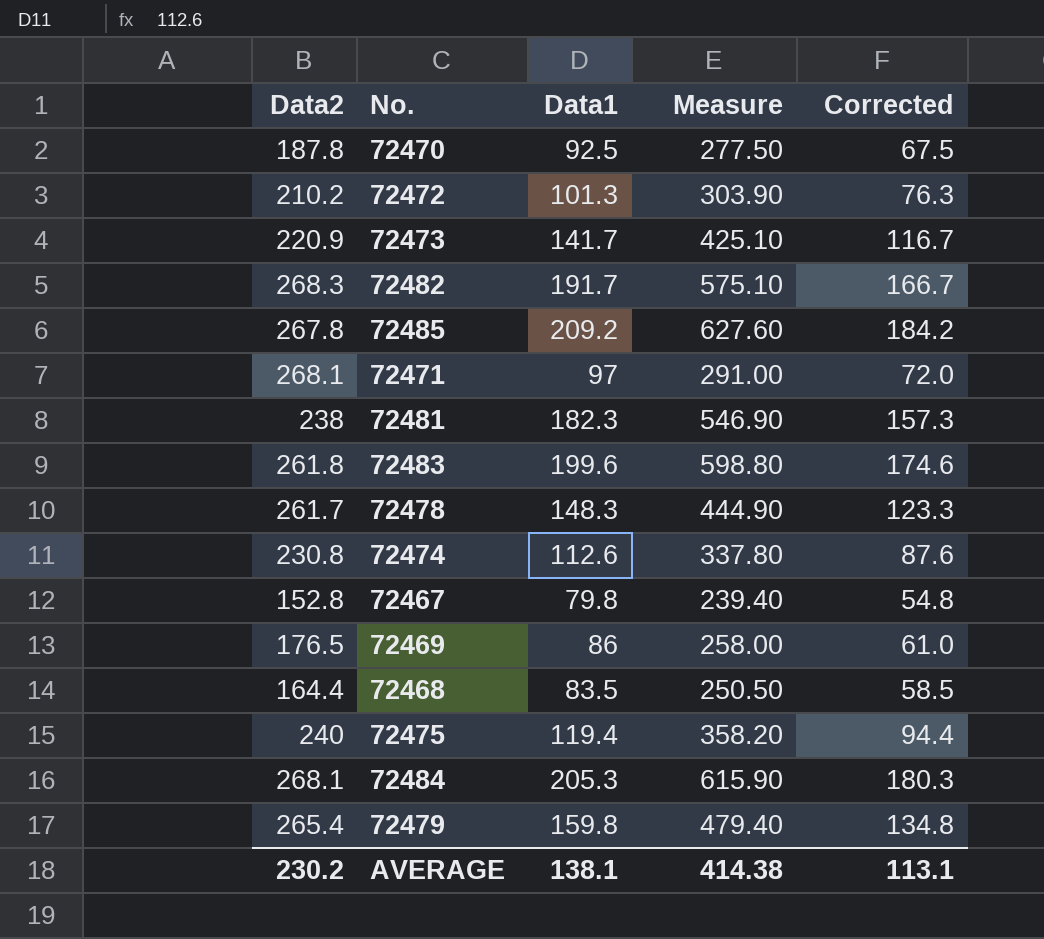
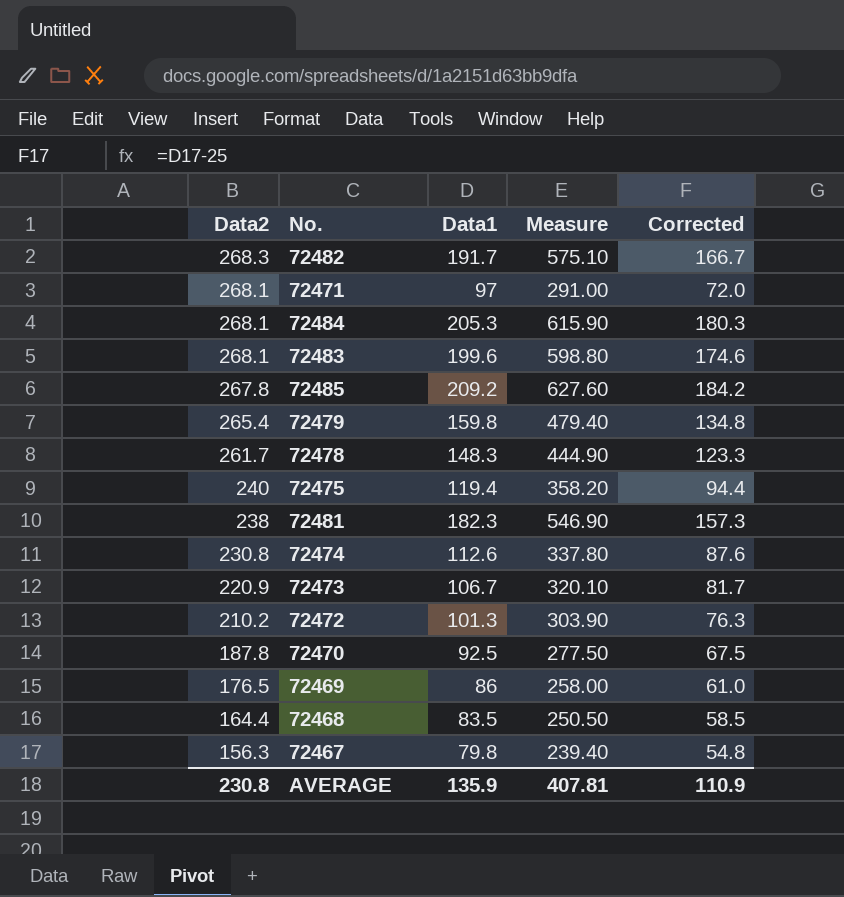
row order: none -> Data2 descending
72483 | Data2: 261.8 -> 268.1
72473 | Data1: 141.7 -> 106.7
72473 | Measure: 425.10 -> 320.10
72473 | Corrected: 116.7 -> 81.7
72467 | Data2: 152.8 -> 156.3
AVERAGE | Data2: 230.2 -> 230.8
AVERAGE | Data1: 138.1 -> 135.9
AVERAGE | Measure: 414.38 -> 407.81
AVERAGE | Corrected: 113.1 -> 110.9

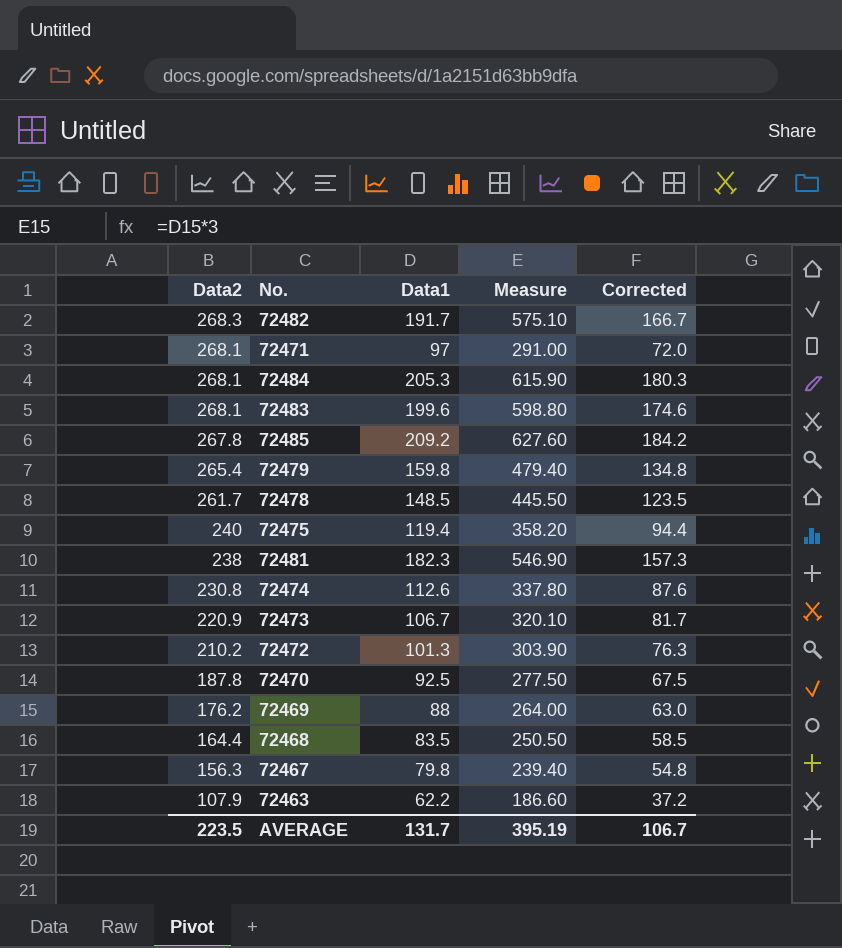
72478 | Data1: 148.3 -> 148.5
72478 | Measure: 444.90 -> 445.50
72478 | Corrected: 123.3 -> 123.5
72469 | Data2: 176.5 -> 176.2
72469 | Data1: 86 -> 88
72469 | Measure: 258.00 -> 264.00
72469 | Corrected: 61.0 -> 63.0
row 72463: none -> 107.9 | 62.2 | 186.60 | 37.2
AVERAGE | Data2: 230.8 -> 223.5
AVERAGE | Data1: 135.9 -> 131.7
AVERAGE | Measure: 407.81 -> 395.19
AVERAGE | Corrected: 110.9 -> 106.7

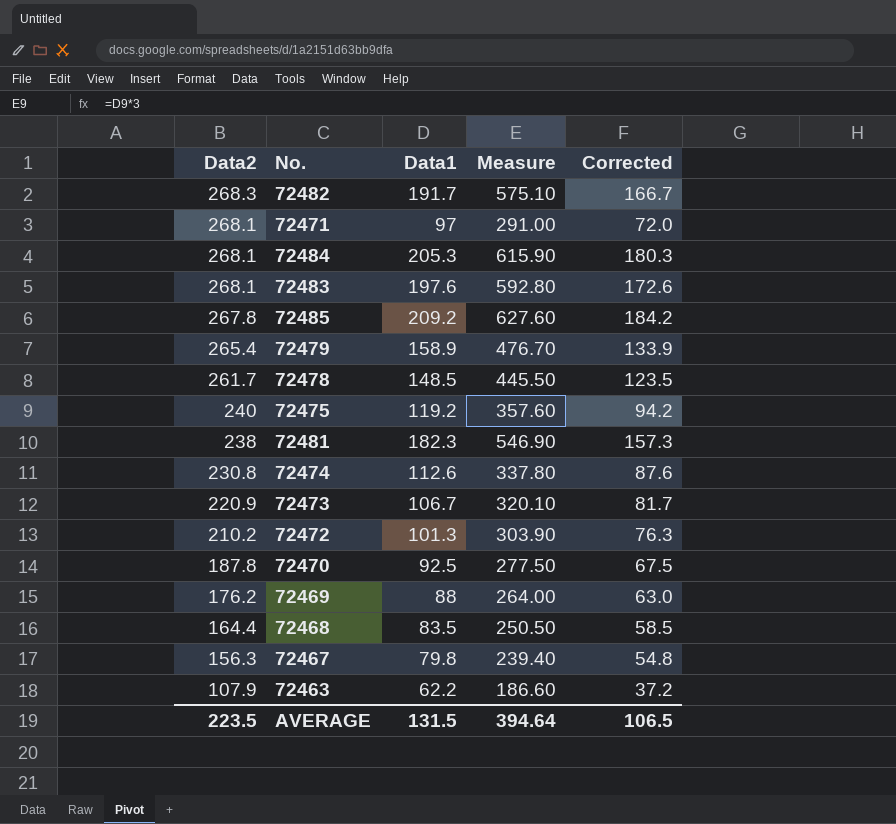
72483 | Data1: 199.6 -> 197.6
72483 | Measure: 598.80 -> 592.80
72483 | Corrected: 174.6 -> 172.6
72479 | Data1: 159.8 -> 158.9
72479 | Measure: 479.40 -> 476.70
72479 | Corrected: 134.8 -> 133.9
72475 | Data1: 119.4 -> 119.2
72475 | Measure: 358.20 -> 357.60
72475 | Corrected: 94.4 -> 94.2
AVERAGE | Data1: 131.7 -> 131.5
AVERAGE | Measure: 395.19 -> 394.64
AVERAGE | Corrected: 106.7 -> 106.5

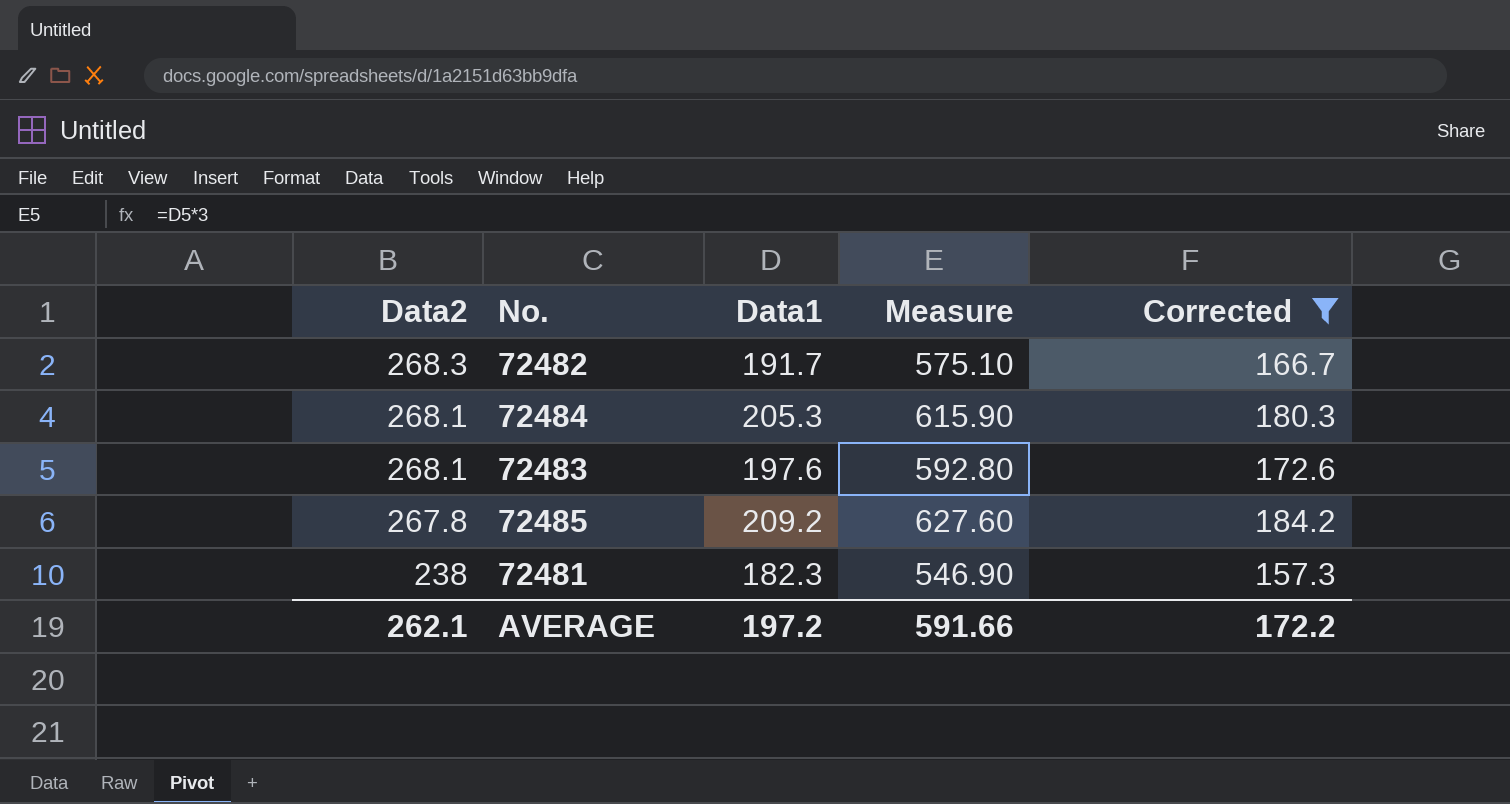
filter: none -> Corrected >= 157.3
AVERAGE | Data2: 223.5 -> 262.1
AVERAGE | Data1: 131.5 -> 197.2
AVERAGE | Measure: 394.64 -> 591.66
AVERAGE | Corrected: 106.5 -> 172.2

